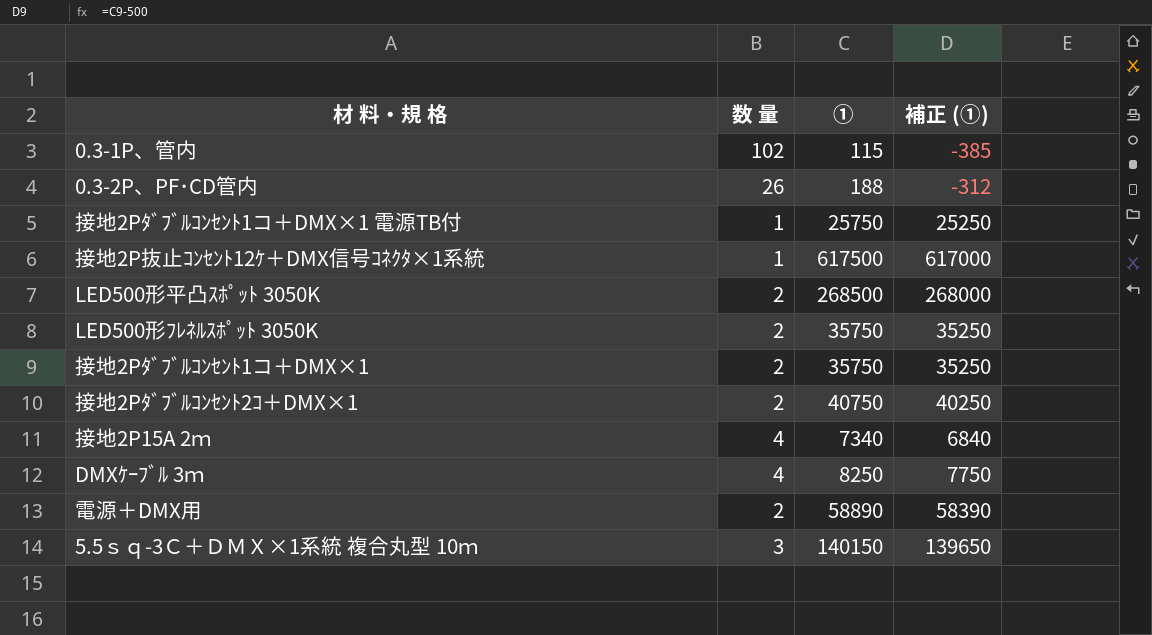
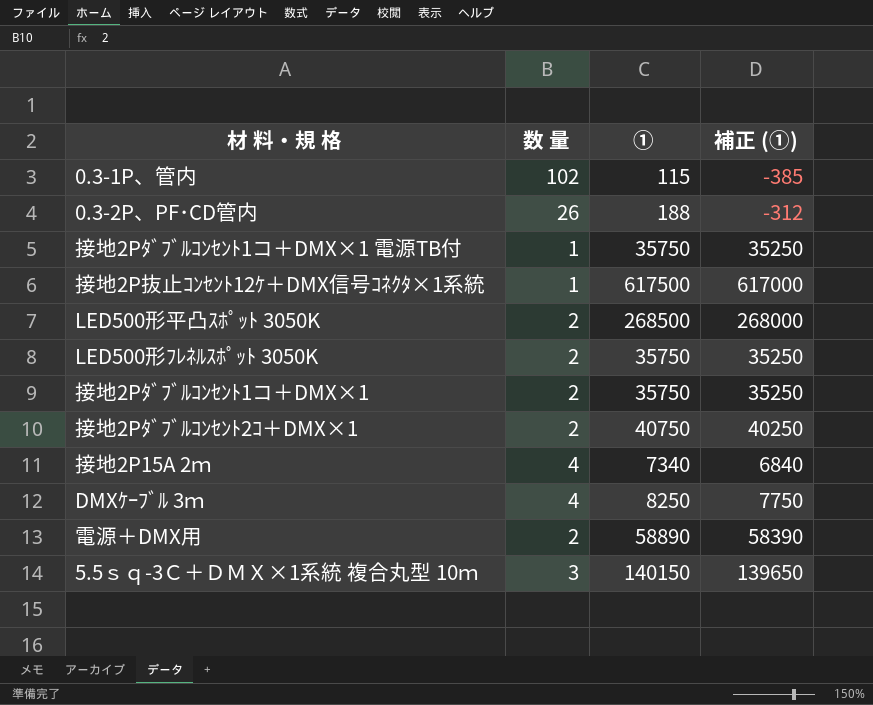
接地2Pﾀﾞﾌﾞﾙｺﾝｾﾝﾄ1コ＋DMX×1 電源TB付 | ①: 25750 -> 35750
接地2Pﾀﾞﾌﾞﾙｺﾝｾﾝﾄ1コ＋DMX×1 電源TB付 | 補正 (①): 25250 -> 35250

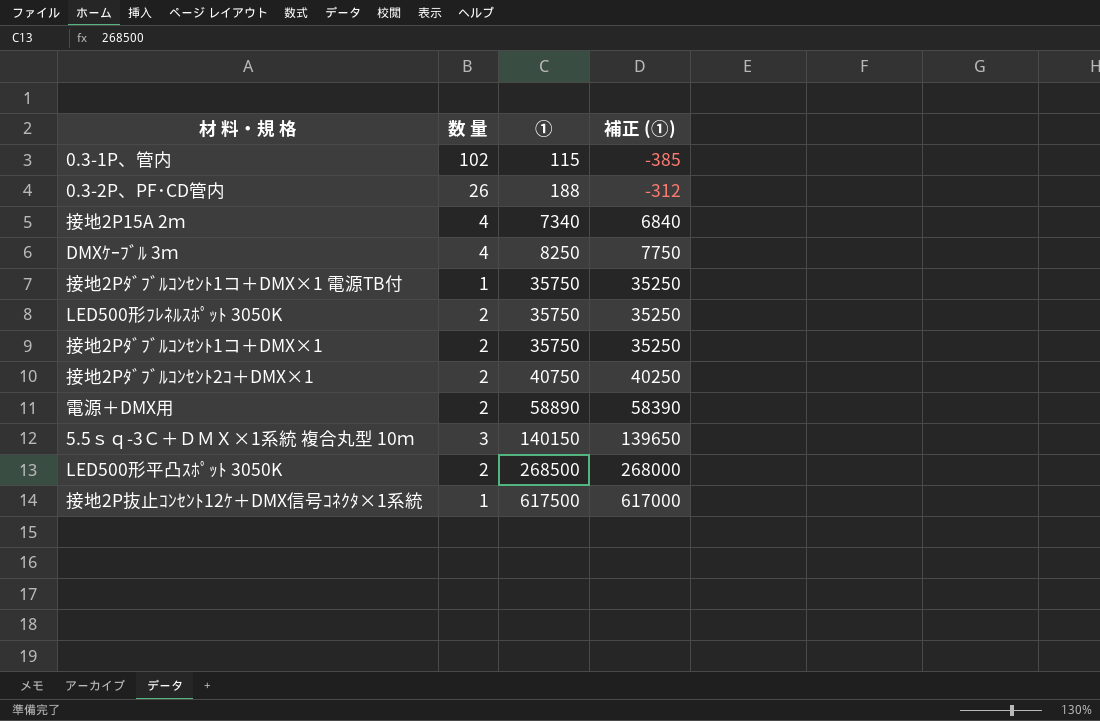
row order: none -> ① ascending

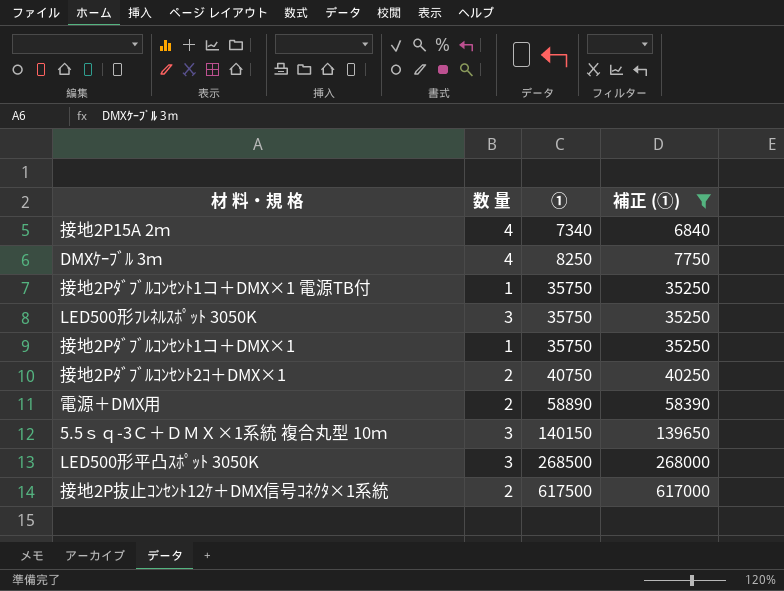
filter: none -> 補正 (①) >= 6840
LED500形ﾌﾚﾈﾙｽﾎﾟｯﾄ 3050K | 数 量: 2 -> 3
接地2Pﾀﾞﾌﾞﾙｺﾝｾﾝﾄ1コ＋DMX×1 | 数 量: 2 -> 1
LED500形平凸ｽﾎﾟｯﾄ 3050K | 数 量: 2 -> 3
接地2P抜止ｺﾝｾﾝﾄ12ｹ＋DMX信号ｺﾈｸﾀ×1系統 | 数 量: 1 -> 2

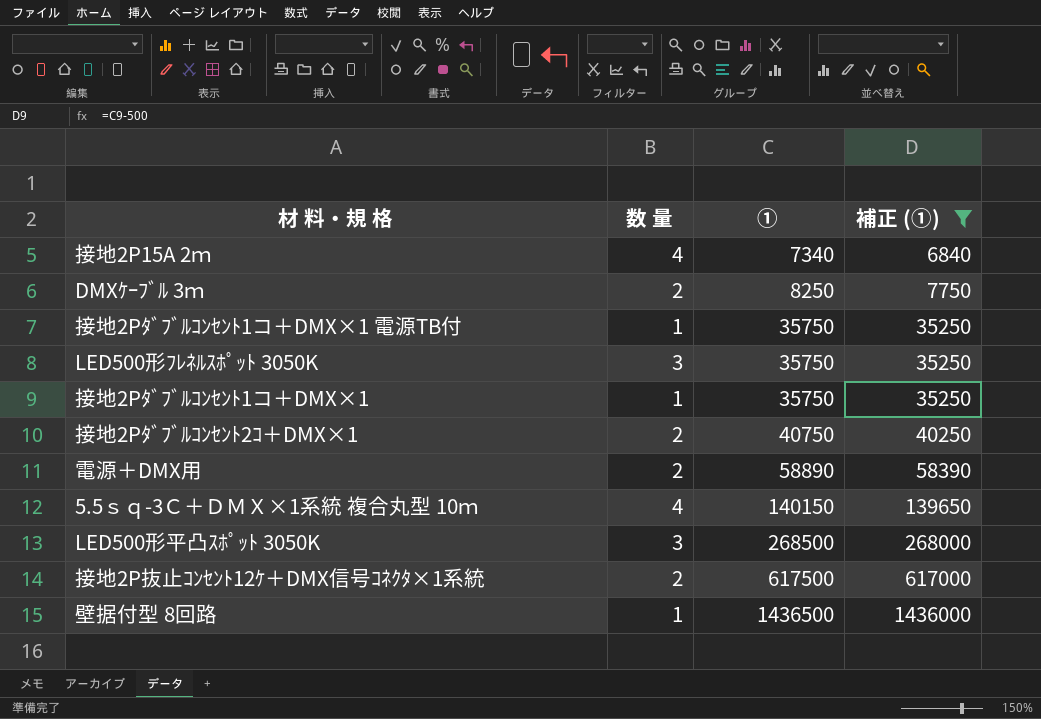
DMXｹｰﾌﾞﾙ 3ｍ | 数 量: 4 -> 2
5.5ｓｑ-3Ｃ＋ＤＭＸ×1系統 複合丸型 10ｍ | 数 量: 3 -> 4
row 壁据付型 8回路: none -> 1 | 1436500 | 1436000

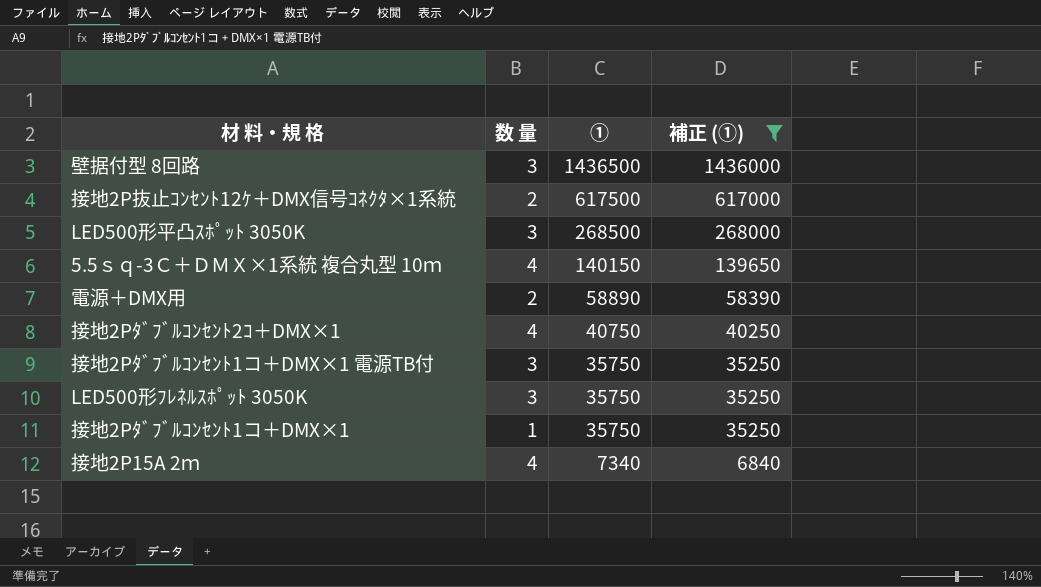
row order: ① ascending -> ① descending
row DMXｹｰﾌﾞﾙ 3ｍ: 2 | 8250 | 7750 -> none
壁据付型 8回路 | 数 量: 1 -> 3
接地2Pﾀﾞﾌﾞﾙｺﾝｾﾝﾄ2ｺ＋DMX×1 | 数 量: 2 -> 4
接地2Pﾀﾞﾌﾞﾙｺﾝｾﾝﾄ1コ＋DMX×1 電源TB付 | 数 量: 1 -> 3

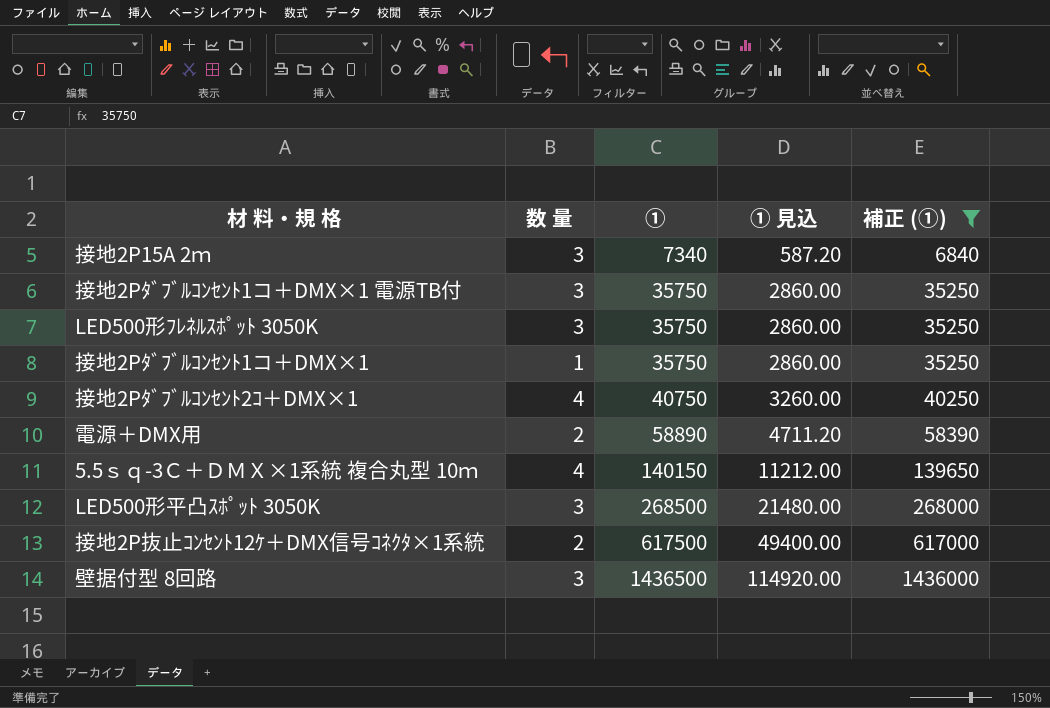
row order: ① descending -> ① ascending
column ① 見込 | formula: none -> [①] * 0.08
接地2P15A 2ｍ | 数 量: 4 -> 3

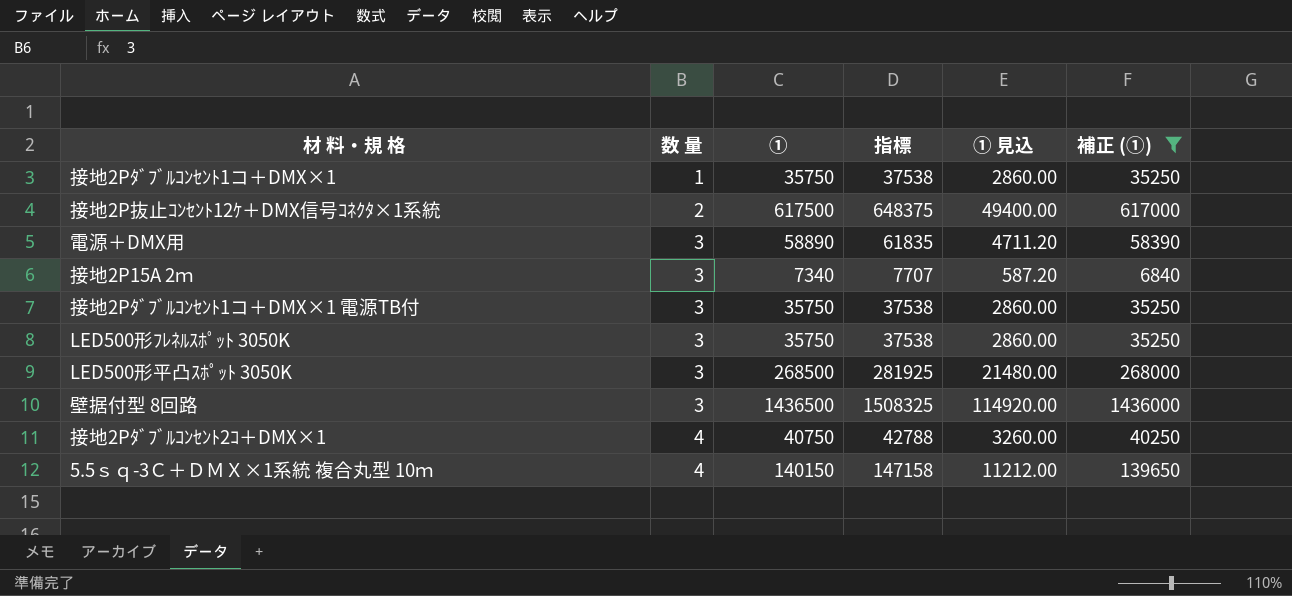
row order: ① ascending -> 数 量 ascending
column 指標 | formula: none -> [①] * 1.05
電源＋DMX用 | 数 量: 2 -> 3

